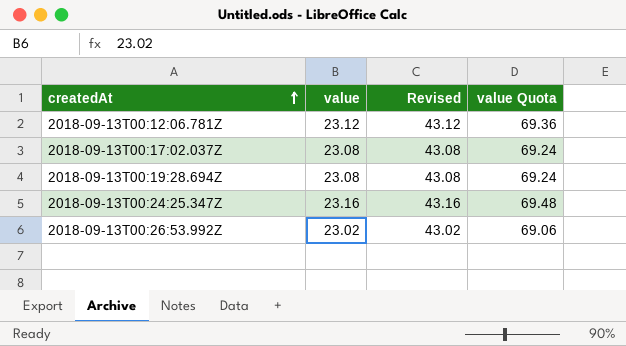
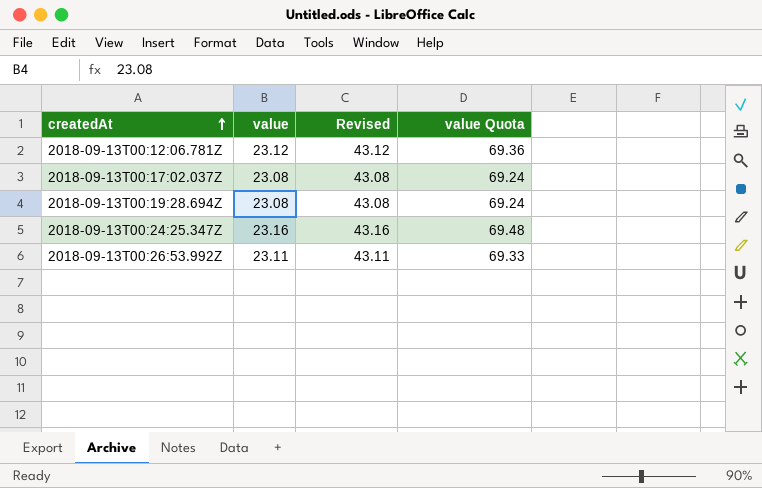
2018-09-13T00:26:53.992Z | value: 23.02 -> 23.11
2018-09-13T00:26:53.992Z | Revised: 43.02 -> 43.11
2018-09-13T00:26:53.992Z | value Quota: 69.06 -> 69.33

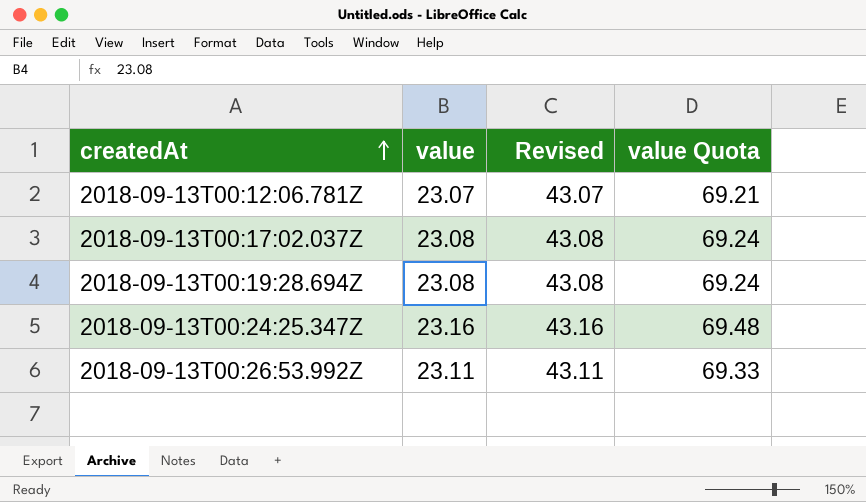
2018-09-13T00:12:06.781Z | value: 23.12 -> 23.07
2018-09-13T00:12:06.781Z | Revised: 43.12 -> 43.07
2018-09-13T00:12:06.781Z | value Quota: 69.36 -> 69.21

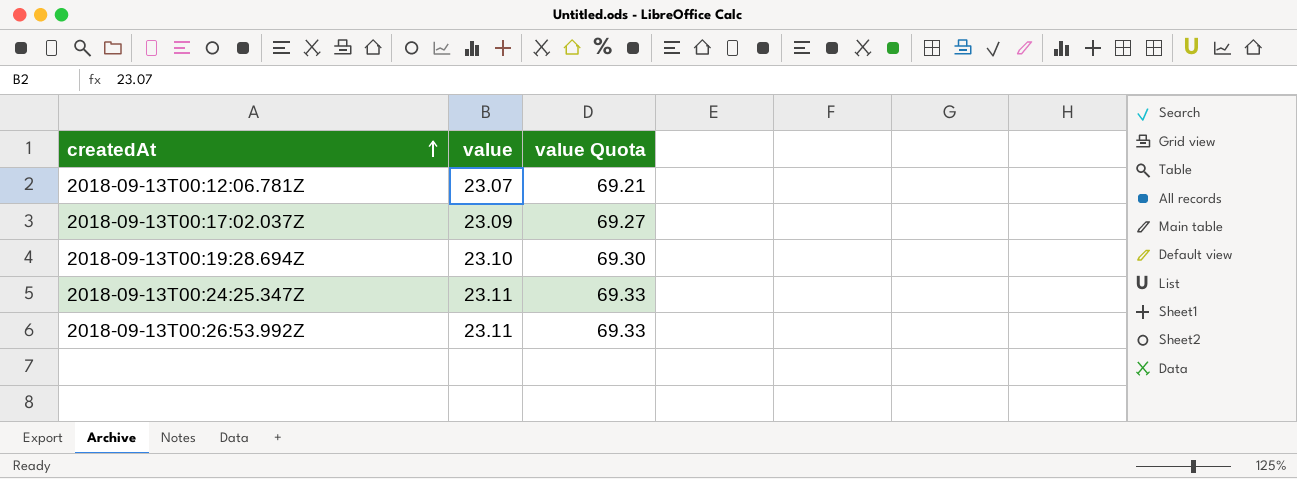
column Revised | formula: [value] + 20 -> none
2018-09-13T00:17:02.037Z | value: 23.08 -> 23.09
2018-09-13T00:17:02.037Z | value Quota: 69.24 -> 69.27
2018-09-13T00:19:28.694Z | value: 23.08 -> 23.10
2018-09-13T00:19:28.694Z | value Quota: 69.24 -> 69.30
2018-09-13T00:24:25.347Z | value: 23.16 -> 23.11
2018-09-13T00:24:25.347Z | value Quota: 69.48 -> 69.33

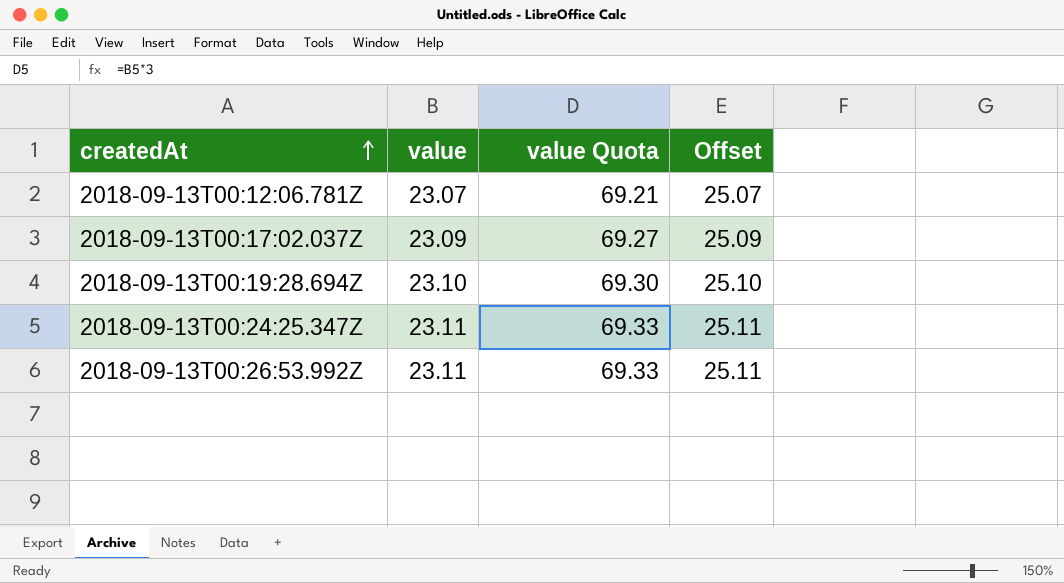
column Offset | formula: none -> [value] + 2

